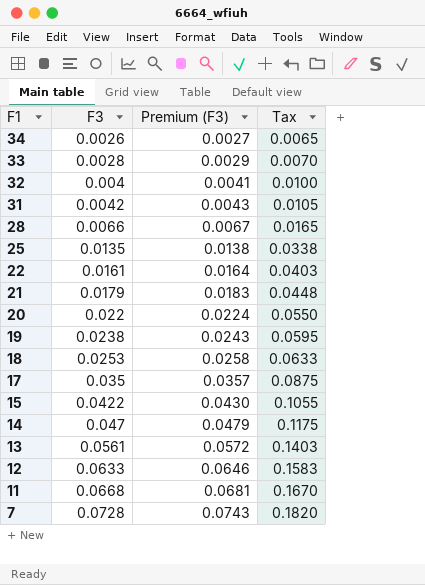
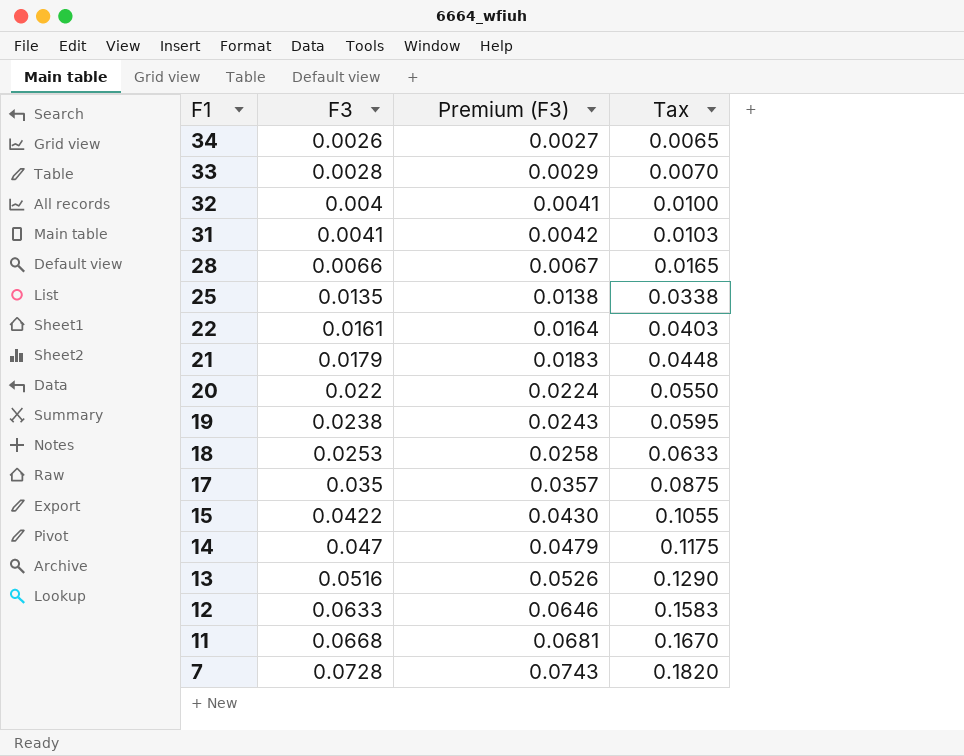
31 | F3: 0.0042 -> 0.0041
31 | Premium (F3): 0.0043 -> 0.0042
31 | Tax: 0.0105 -> 0.0103
13 | F3: 0.0561 -> 0.0516
13 | Premium (F3): 0.0572 -> 0.0526
13 | Tax: 0.1403 -> 0.1290

